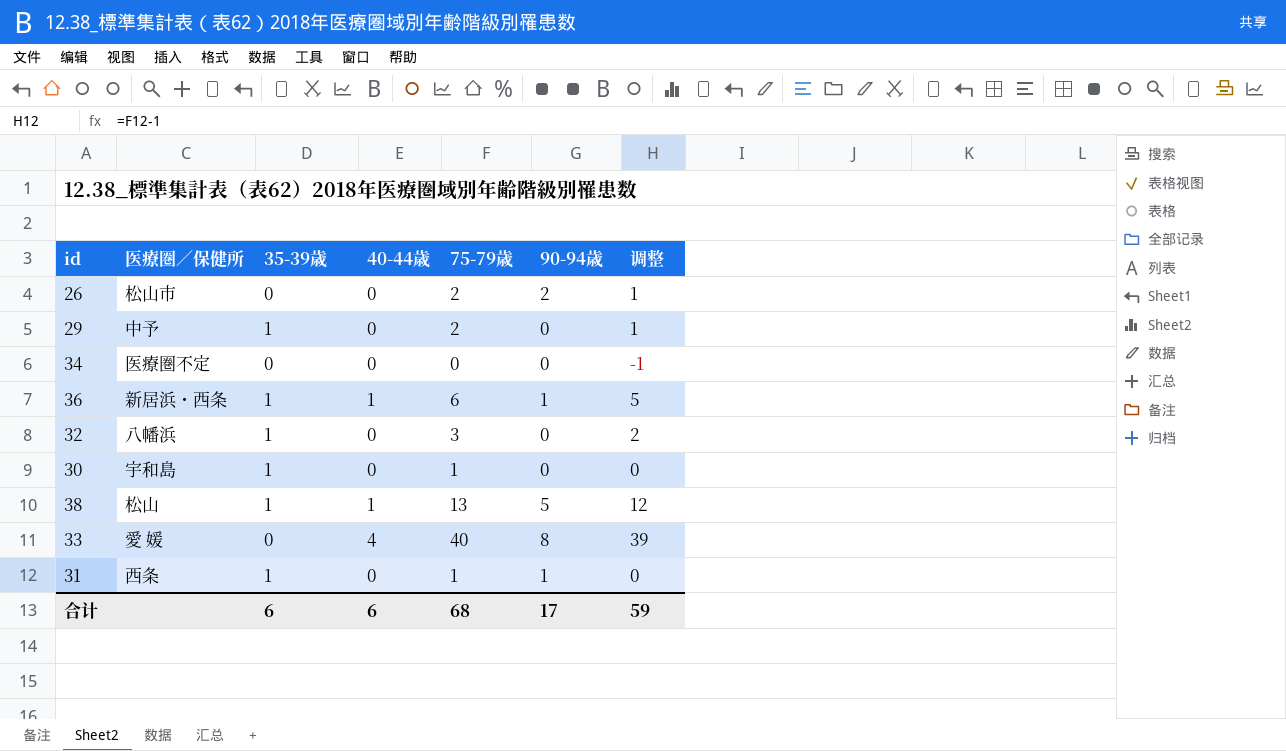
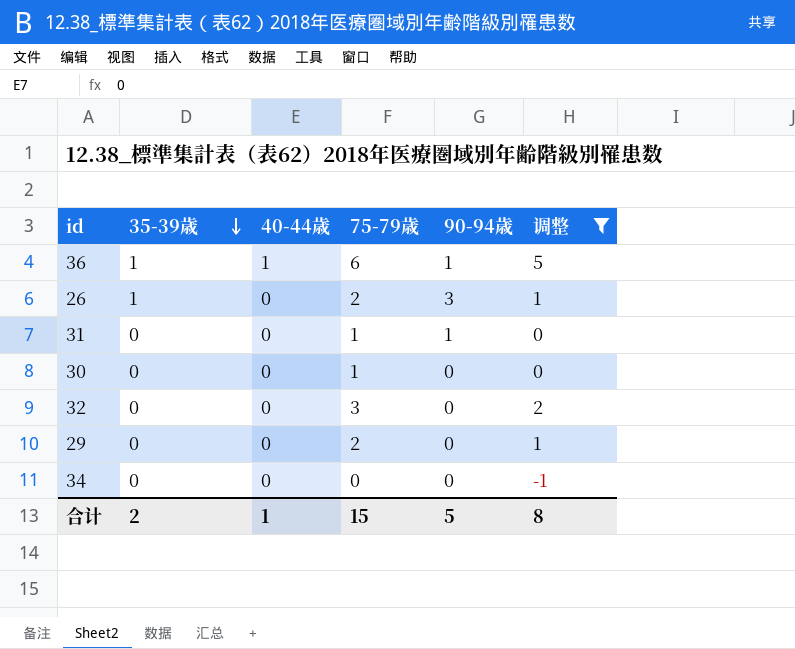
filter: none -> 调整 <= 5
row order: none -> 35-39歳 descending
column 医療圏／保健所 | position: 2 -> none
26 | 35-39歳: 0 -> 1
26 | 90-94歳: 2 -> 3
31 | 35-39歳: 1 -> 0
30 | 35-39歳: 1 -> 0
32 | 35-39歳: 1 -> 0
29 | 35-39歳: 1 -> 0
合计 | 35-39歳: 6 -> 2
合计 | 40-44歳: 6 -> 1
合计 | 75-79歳: 68 -> 15
合计 | 90-94歳: 17 -> 5
合计 | 调整: 59 -> 8

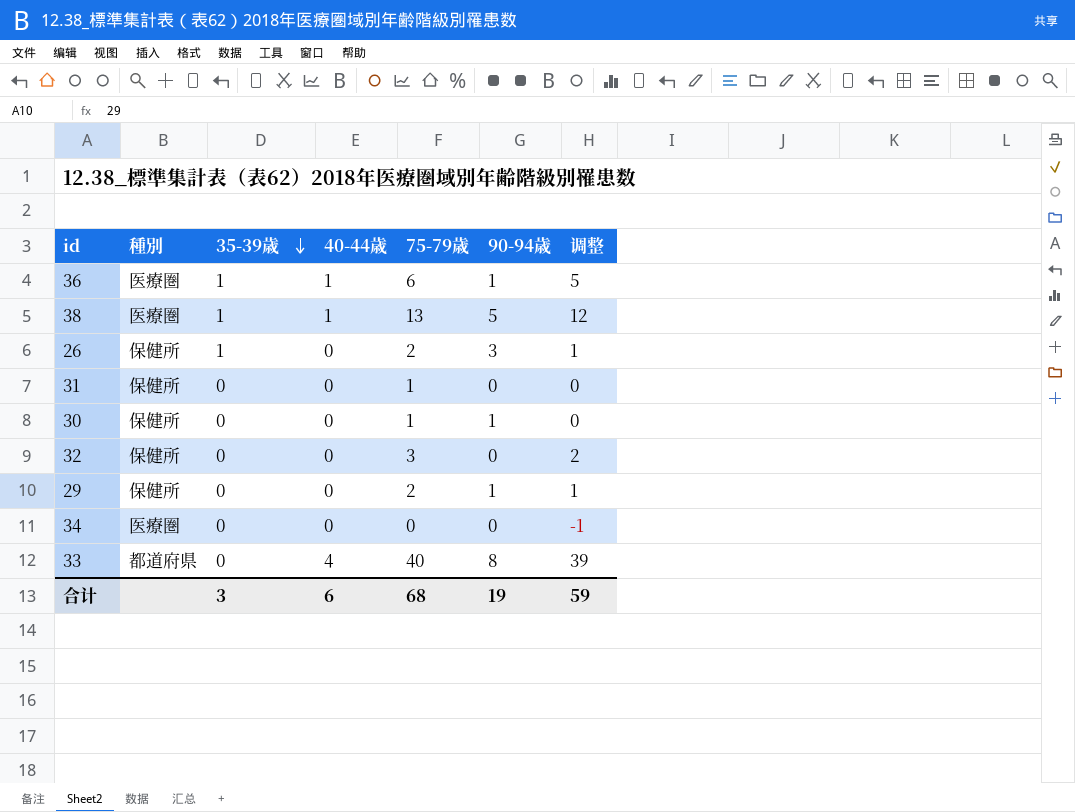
filter: 调整 <= 5 -> none
column 種別 | position: none -> 2
31 | 90-94歳: 1 -> 0
30 | 90-94歳: 0 -> 1
29 | 90-94歳: 0 -> 1
合计 | 35-39歳: 2 -> 3
合计 | 40-44歳: 1 -> 6
合计 | 75-79歳: 15 -> 68
合计 | 90-94歳: 5 -> 19
合计 | 调整: 8 -> 59

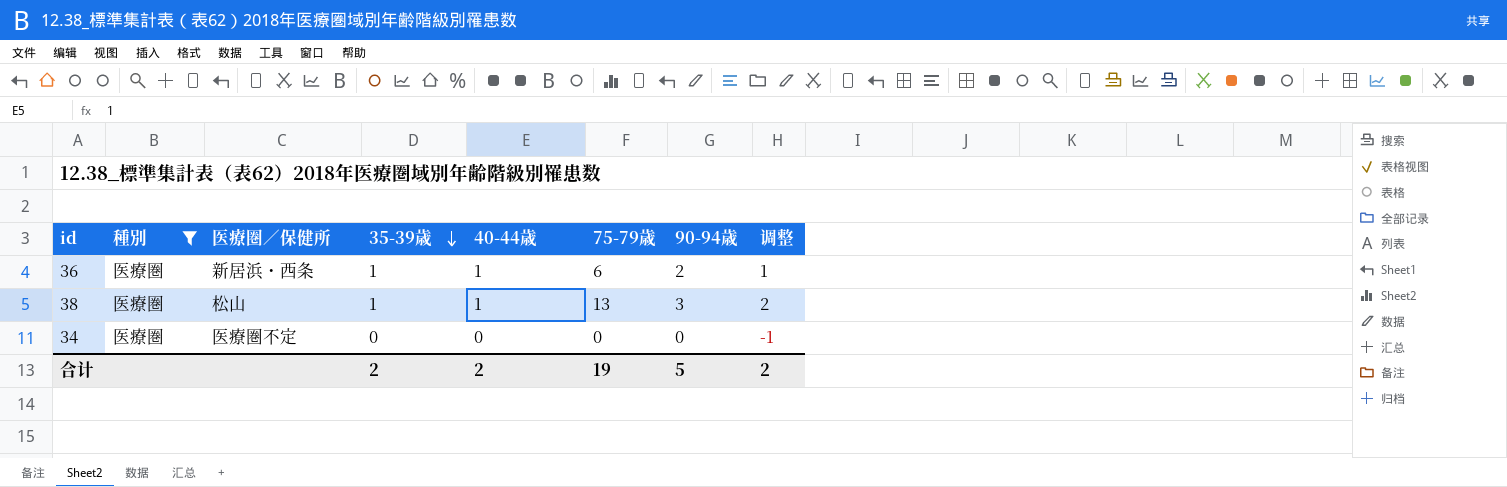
filter: none -> 種別 = 医療圏
column 医療圏／保健所 | position: none -> 3
column 调整 | formula: [75-79歳] - 1 -> [90-94歳] - 1
36 | 90-94歳: 1 -> 2
38 | 90-94歳: 5 -> 3
合计 | 35-39歳: 3 -> 2
合计 | 40-44歳: 6 -> 2
合计 | 75-79歳: 68 -> 19
合计 | 90-94歳: 19 -> 5
合计 | 调整: 59 -> 2

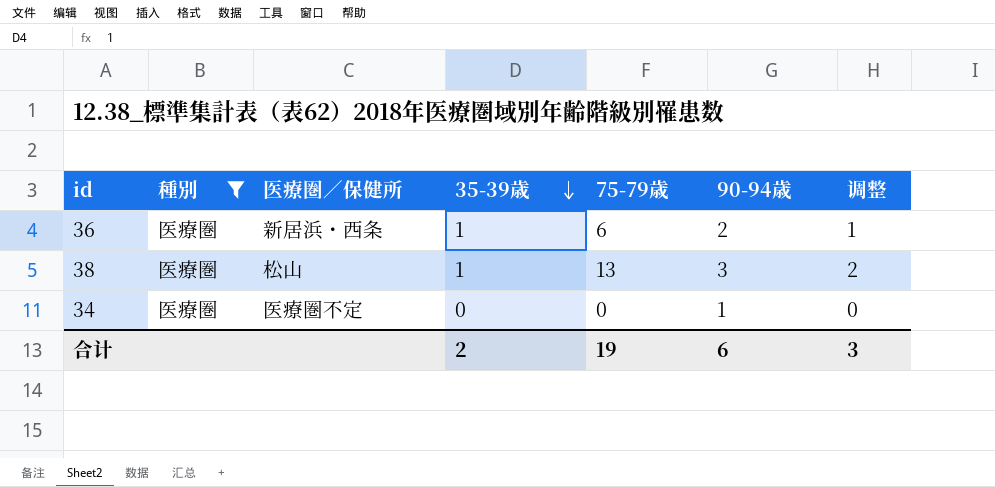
column 40-44歳 | position: 5 -> none
34 | 90-94歳: 0 -> 1
34 | 调整: -1 -> 0
合计 | 90-94歳: 5 -> 6
合计 | 调整: 2 -> 3

